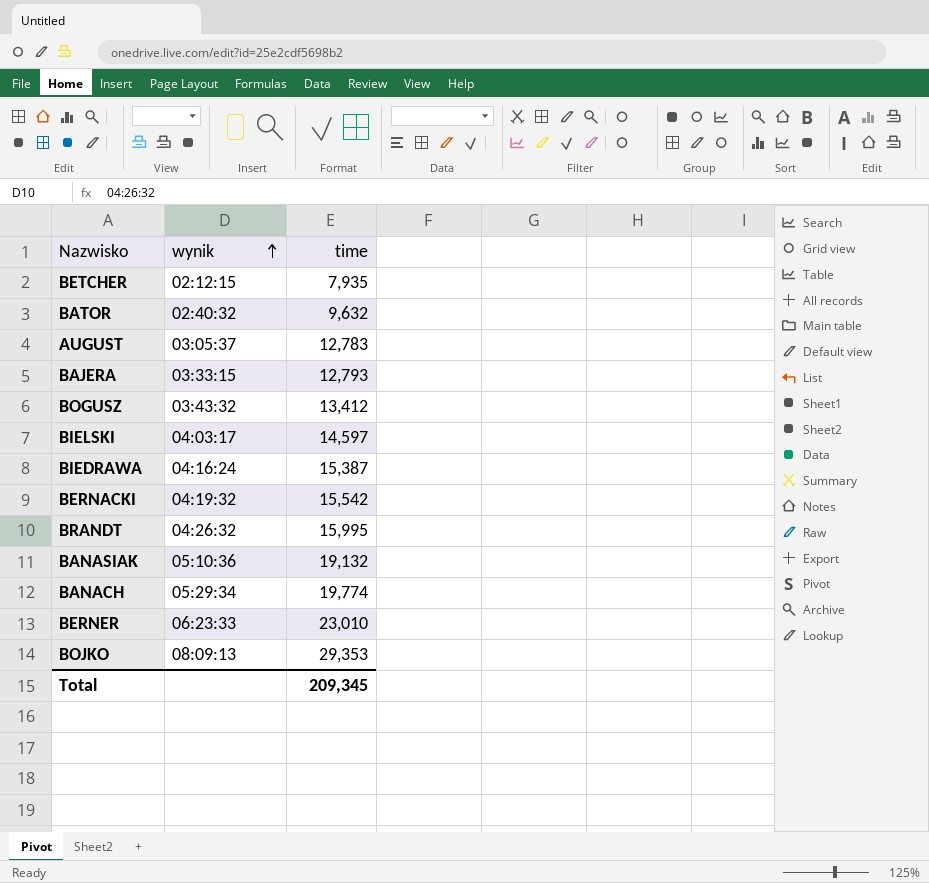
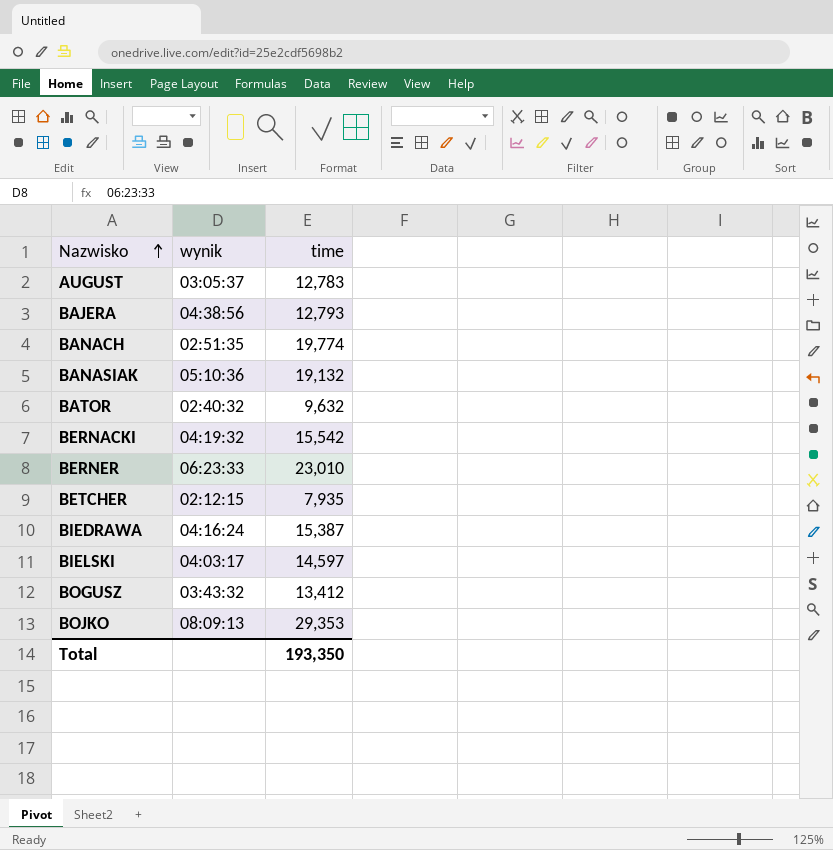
row order: wynik ascending -> Nazwisko ascending
row BRANDT: 04:26:32 | 15,995 -> none
BAJERA | wynik: 03:33:15 -> 04:38:56
BANACH | wynik: 05:29:34 -> 02:51:35
Total | time: 209,345 -> 193,350

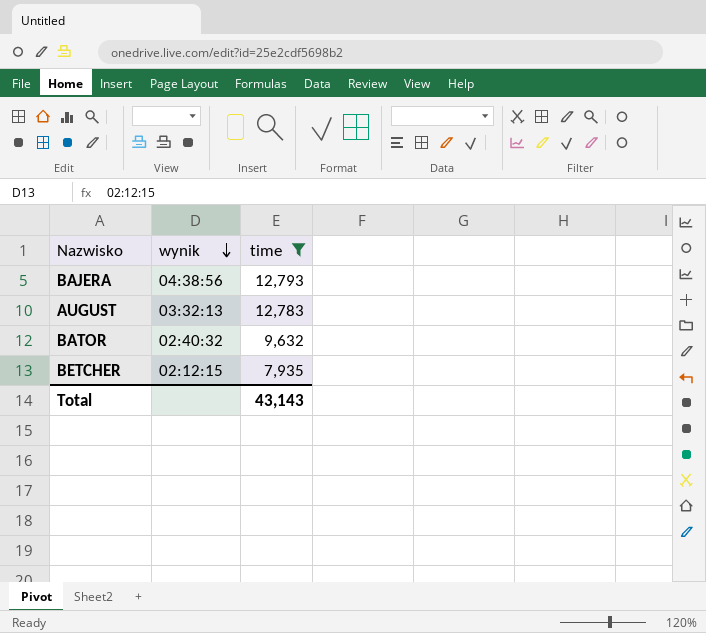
filter: none -> time <= 12,793
row order: Nazwisko ascending -> wynik descending
AUGUST | wynik: 03:05:37 -> 03:32:13
Total | time: 193,350 -> 43,143

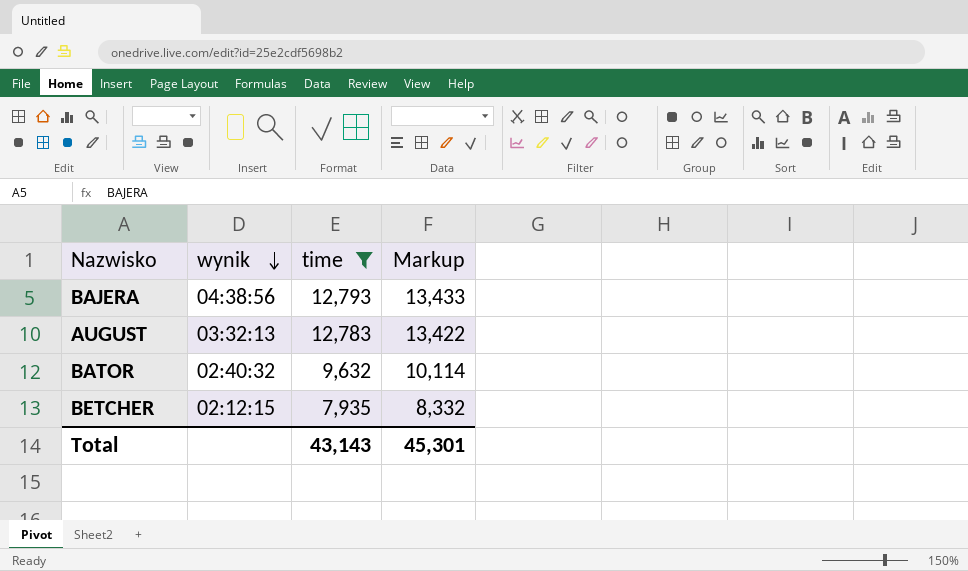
column Markup | formula: none -> [time] * 1.05

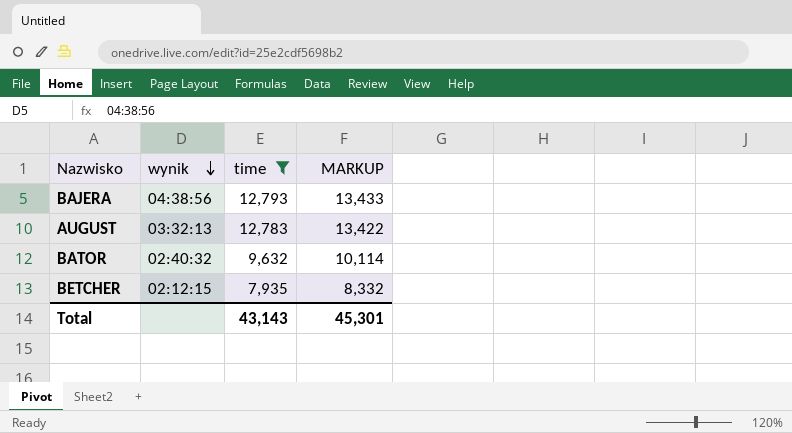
column name: Markup -> MARKUP

